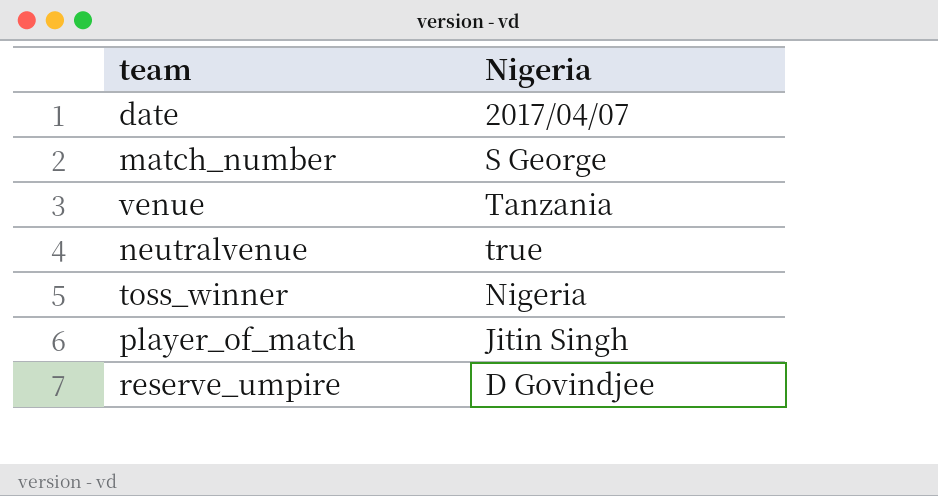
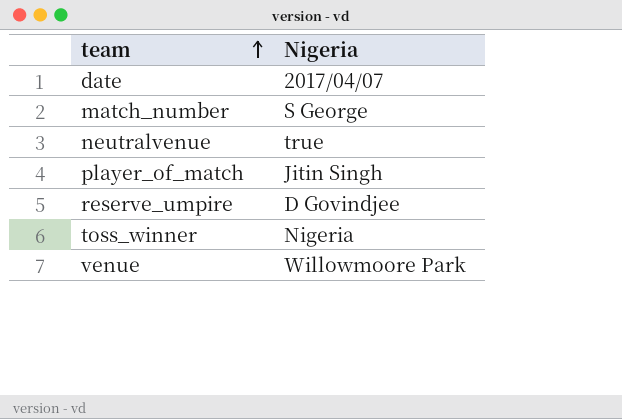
row order: none -> team ascending
venue | Nigeria: Tanzania -> Willowmoore Park

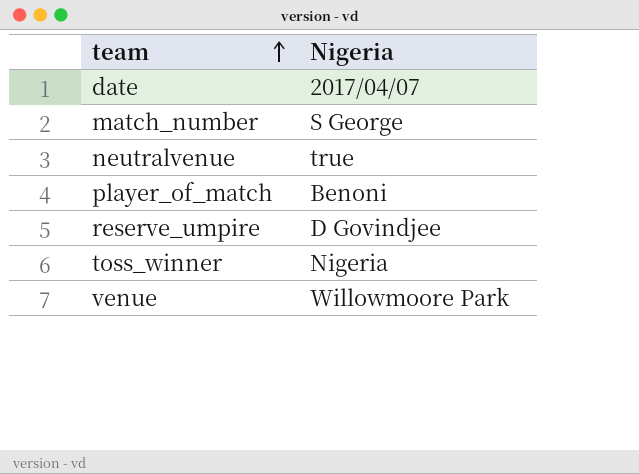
player_of_match | Nigeria: Jitin Singh -> Benoni

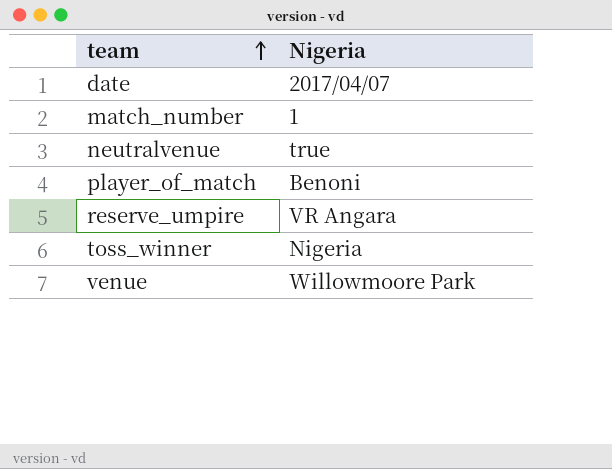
match_number | Nigeria: S George -> 1
reserve_umpire | Nigeria: D Govindjee -> VR Angara

